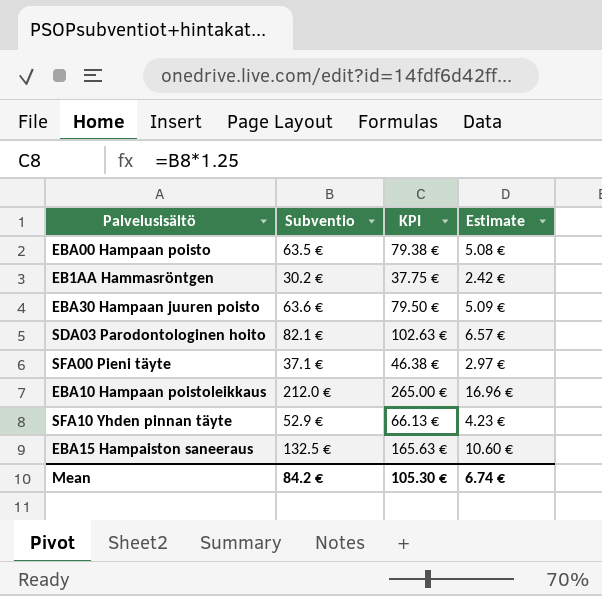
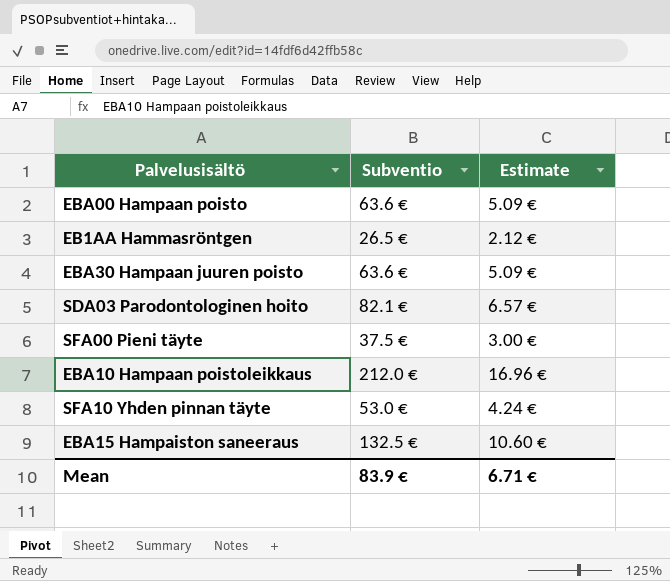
column KPI | formula: [Subventio] * 1.25 -> none
EBA00 Hampaan poisto | Subventio: 63.5 € -> 63.6 €
EBA00 Hampaan poisto | Estimate: 5.08 € -> 5.09 €
EB1AA Hammasröntgen | Subventio: 30.2 € -> 26.5 €
EB1AA Hammasröntgen | Estimate: 2.42 € -> 2.12 €
SFA00 Pieni täyte | Subventio: 37.1 € -> 37.5 €
SFA00 Pieni täyte | Estimate: 2.97 € -> 3.00 €
SFA10 Yhden pinnan täyte | Subventio: 52.9 € -> 53.0 €
SFA10 Yhden pinnan täyte | Estimate: 4.23 € -> 4.24 €
Mean | Subventio: 84.2 € -> 83.9 €
Mean | Estimate: 6.74 € -> 6.71 €

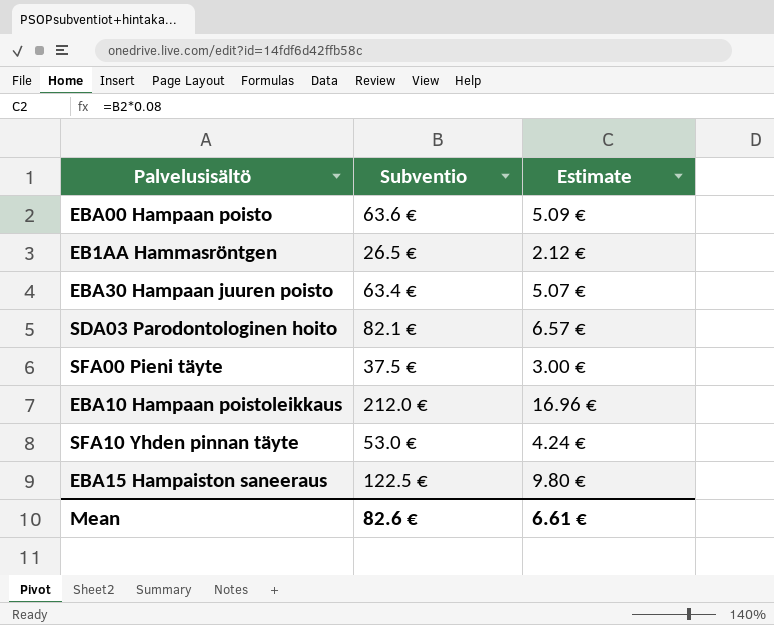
EBA30 Hampaan juuren poisto | Subventio: 63.6 € -> 63.4 €
EBA30 Hampaan juuren poisto | Estimate: 5.09 € -> 5.07 €
EBA15 Hampaiston saneeraus | Subventio: 132.5 € -> 122.5 €
EBA15 Hampaiston saneeraus | Estimate: 10.60 € -> 9.80 €
Mean | Subventio: 83.9 € -> 82.6 €
Mean | Estimate: 6.71 € -> 6.61 €

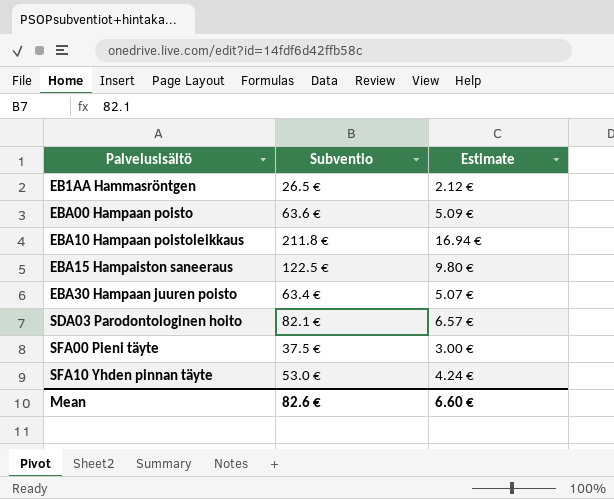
row order: none -> Palvelusisältö ascending
EBA10 Hampaan poistoleikkaus | Subventio: 212.0 € -> 211.8 €
EBA10 Hampaan poistoleikkaus | Estimate: 16.96 € -> 16.94 €
Mean | Estimate: 6.61 € -> 6.60 €

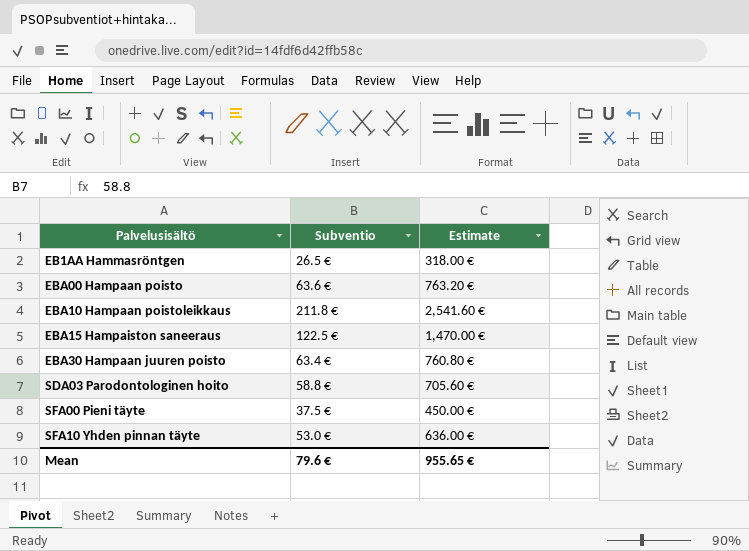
column Estimate | formula: [Subventio] * 0.08 -> [Subventio] * 12
SDA03 Parodontologinen hoito | Subventio: 82.1 € -> 58.8 €
Mean | Subventio: 82.6 € -> 79.6 €
Mean | Estimate: 6.60 € -> 955.65 €

